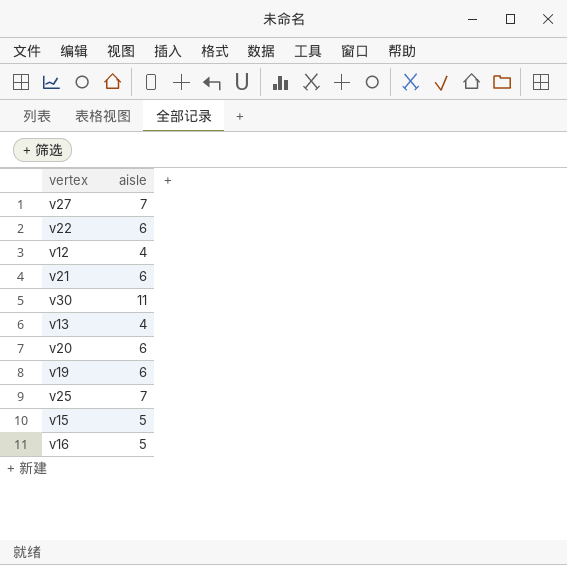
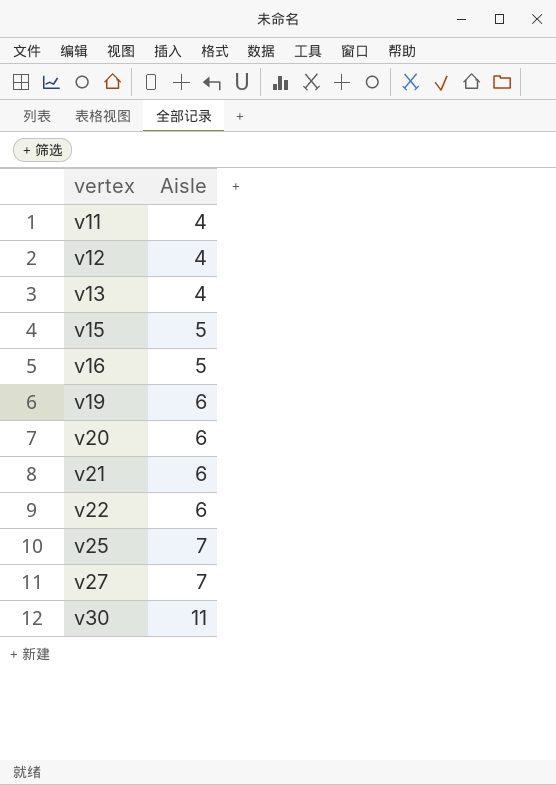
row order: none -> vertex ascending
column name: aisle -> Aisle
row v11: none -> 4

